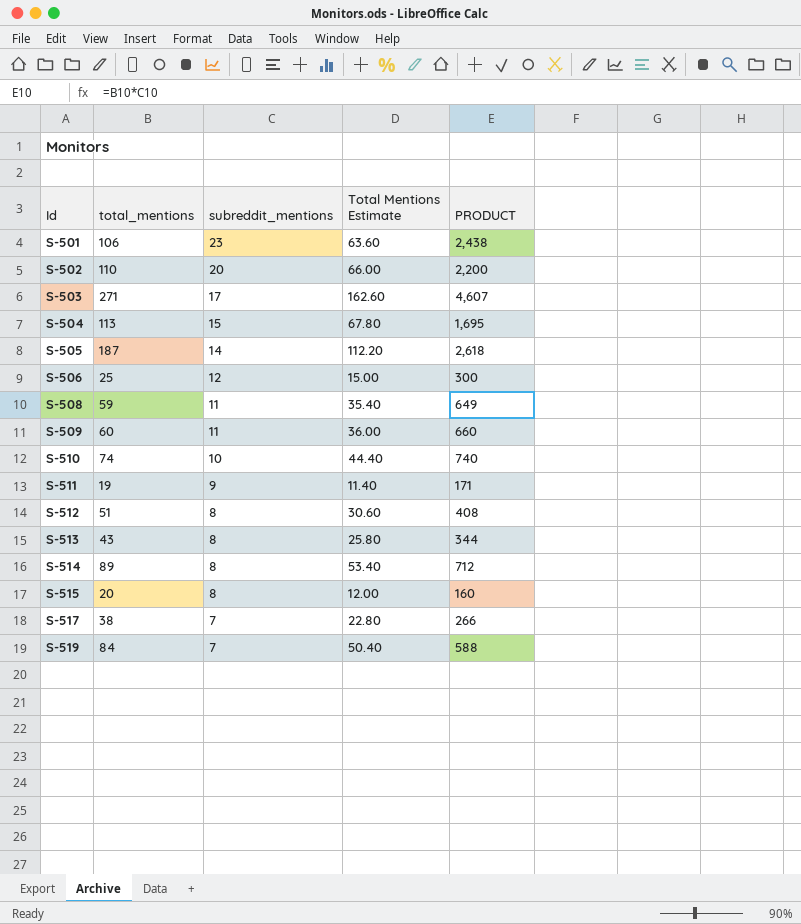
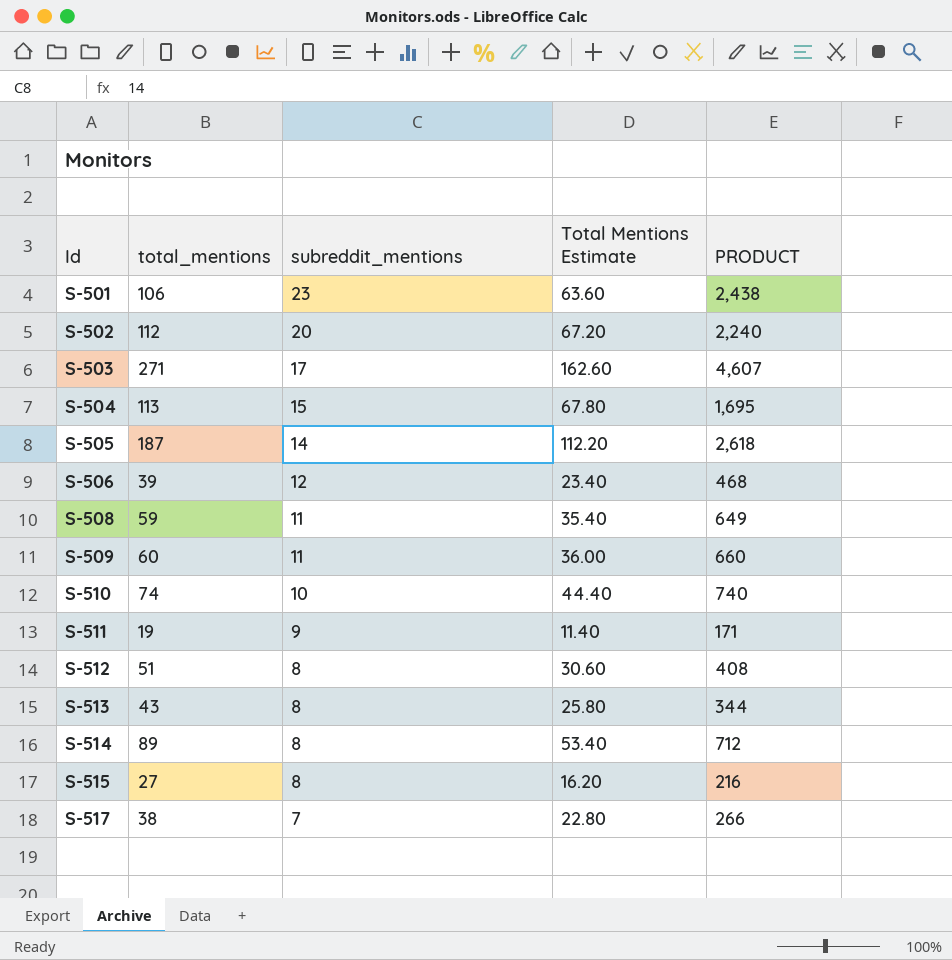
row S-519: 84 | 7 | 50.40 | 588 -> none
S-502 | total_mentions: 110 -> 112
S-502 | Total Mentions Estimate: 66.00 -> 67.20
S-502 | PRODUCT: 2,200 -> 2,240
S-506 | total_mentions: 25 -> 39
S-506 | Total Mentions Estimate: 15.00 -> 23.40
S-506 | PRODUCT: 300 -> 468
S-515 | total_mentions: 20 -> 27
S-515 | Total Mentions Estimate: 12.00 -> 16.20
S-515 | PRODUCT: 160 -> 216

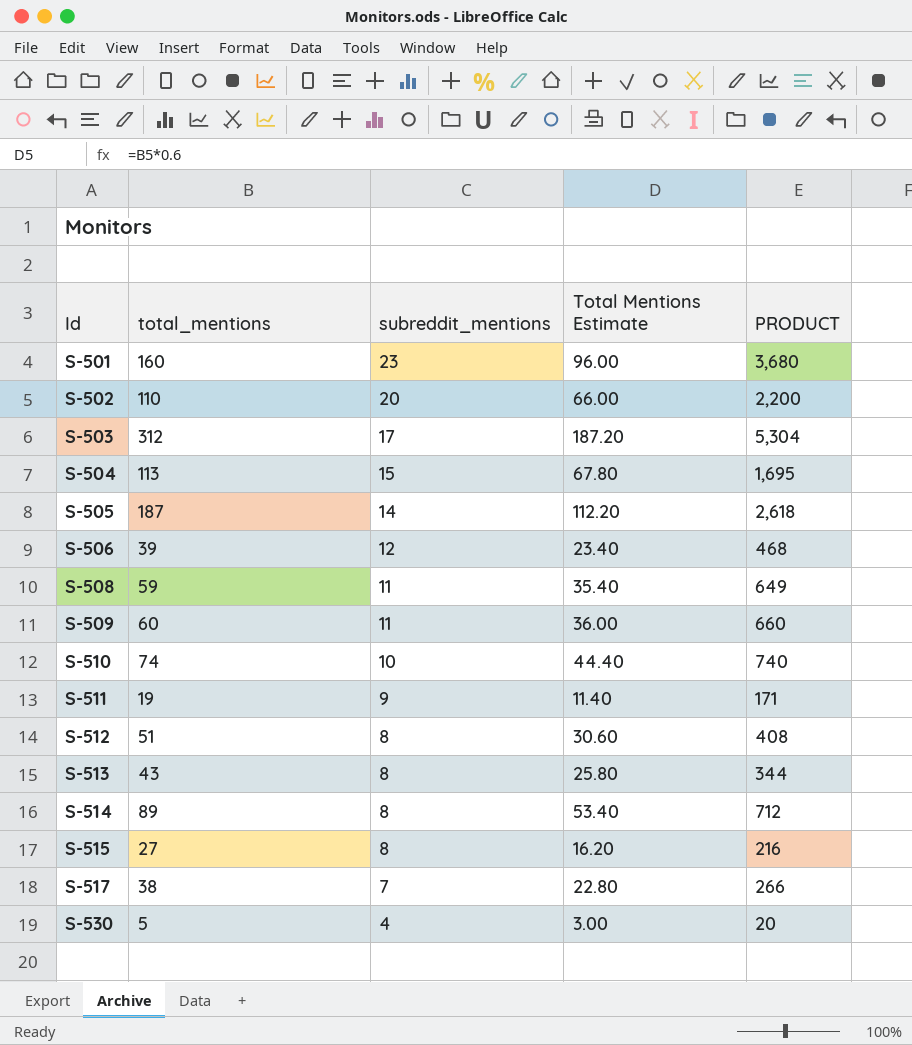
S-501 | total_mentions: 106 -> 160
S-501 | Total Mentions Estimate: 63.60 -> 96.00
S-501 | PRODUCT: 2,438 -> 3,680
S-502 | total_mentions: 112 -> 110
S-502 | Total Mentions Estimate: 67.20 -> 66.00
S-502 | PRODUCT: 2,240 -> 2,200
S-503 | total_mentions: 271 -> 312
S-503 | Total Mentions Estimate: 162.60 -> 187.20
S-503 | PRODUCT: 4,607 -> 5,304
row S-530: none -> 5 | 4 | 3.00 | 20

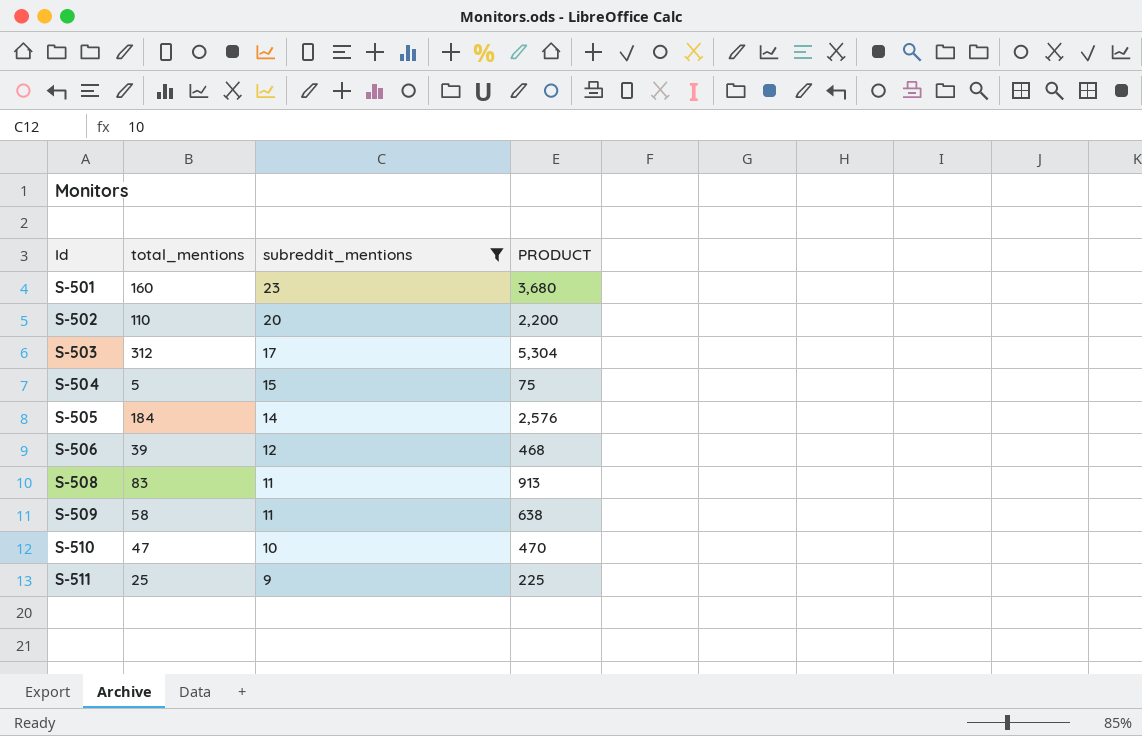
filter: none -> subreddit_mentions >= 9
column Total Mentions Estimate | formula: [total_mentions] * 0.6 -> none
S-504 | total_mentions: 113 -> 5
S-504 | PRODUCT: 1,695 -> 75
S-505 | total_mentions: 187 -> 184
S-505 | PRODUCT: 2,618 -> 2,576
S-508 | total_mentions: 59 -> 83
S-508 | PRODUCT: 649 -> 913
S-509 | total_mentions: 60 -> 58
S-509 | PRODUCT: 660 -> 638
S-510 | total_mentions: 74 -> 47
S-510 | PRODUCT: 740 -> 470
S-511 | total_mentions: 19 -> 25
S-511 | PRODUCT: 171 -> 225

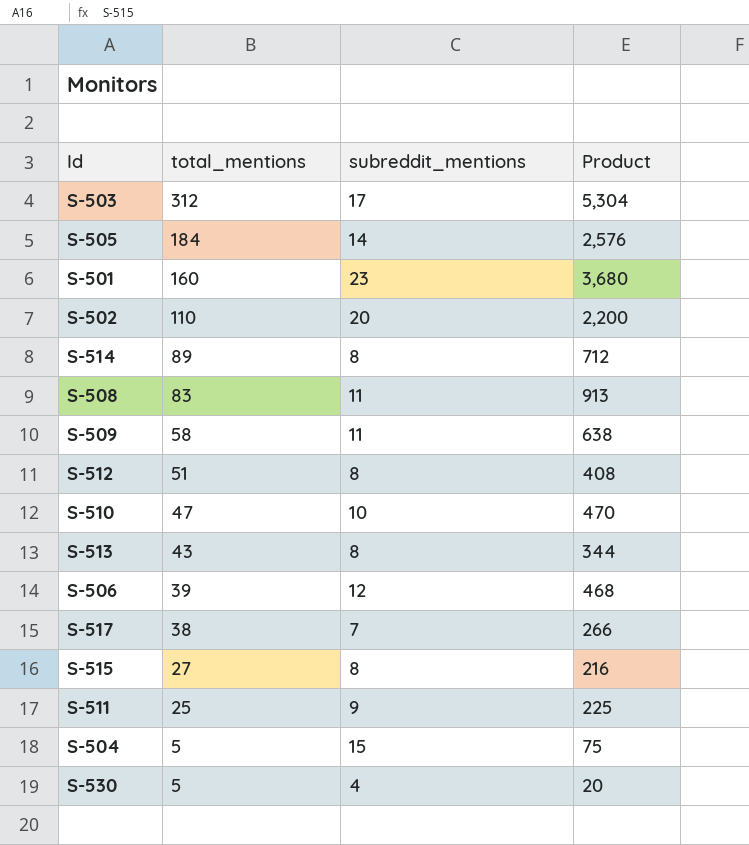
filter: subreddit_mentions >= 9 -> none
row order: Id ascending -> total_mentions descending
column name: PRODUCT -> Product

